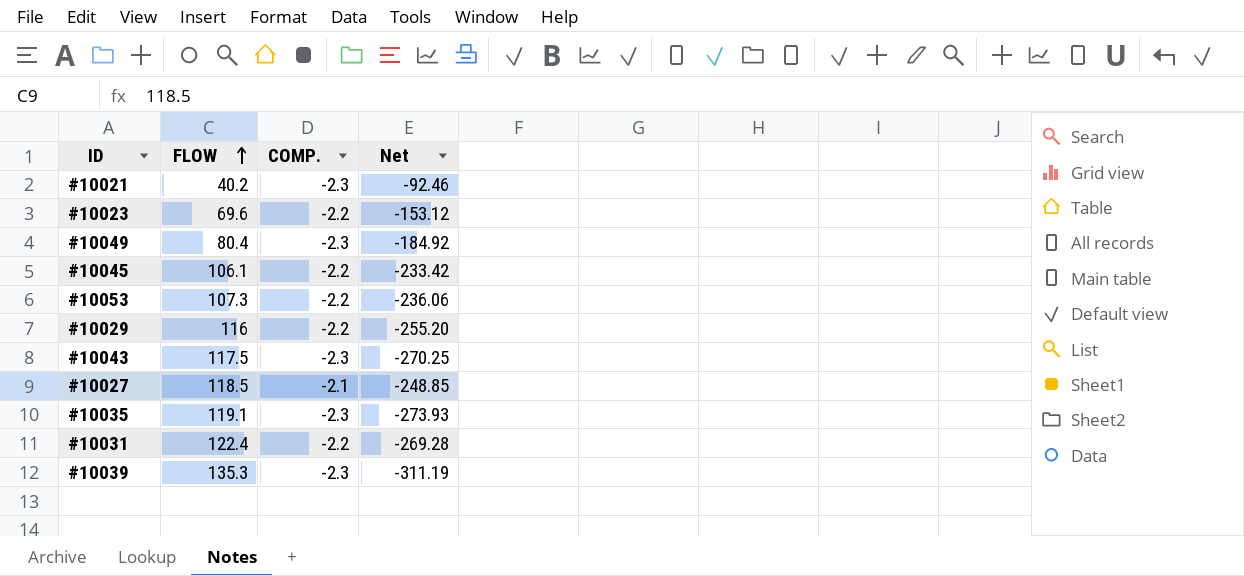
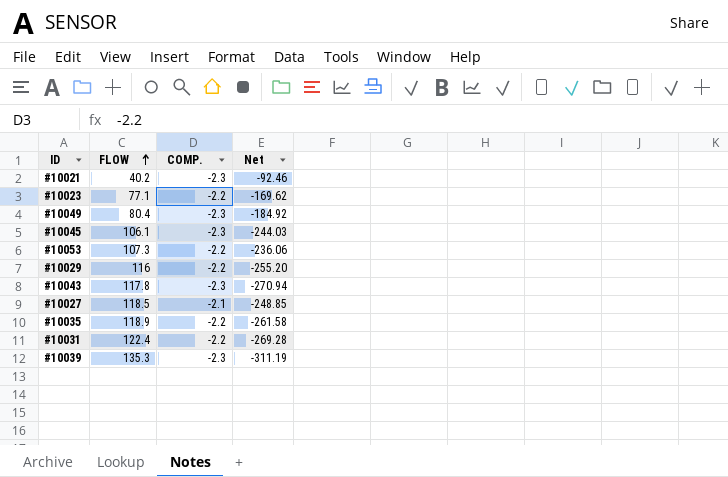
#10023 | FLOW: 69.6 -> 77.1
#10023 | Net: -153.12 -> -169.62
#10045 | COMP.: -2.2 -> -2.3
#10045 | Net: -233.42 -> -244.03
#10043 | FLOW: 117.5 -> 117.8
#10043 | Net: -270.25 -> -270.94
#10035 | FLOW: 119.1 -> 118.9
#10035 | COMP.: -2.3 -> -2.2
#10035 | Net: -273.93 -> -261.58

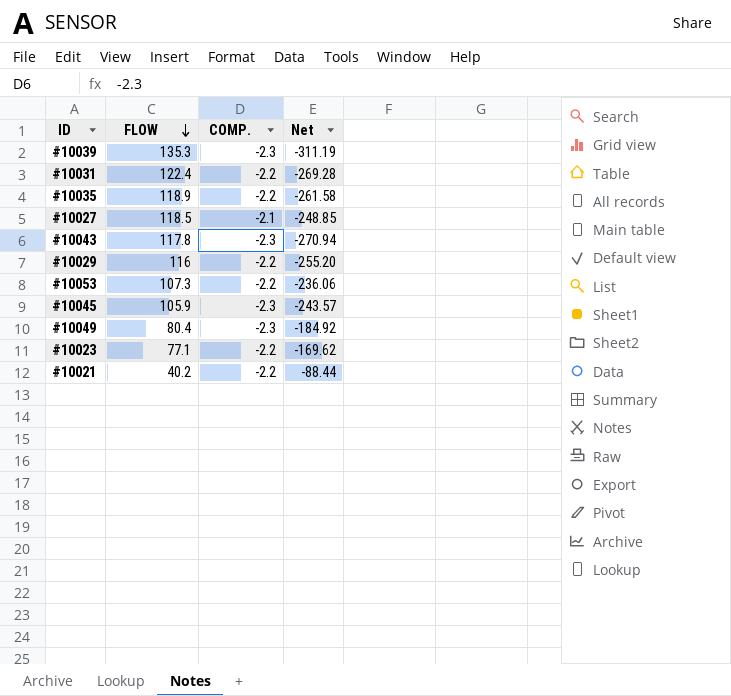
row order: FLOW ascending -> FLOW descending
#10045 | FLOW: 106.1 -> 105.9
#10045 | Net: -244.03 -> -243.57
#10021 | COMP.: -2.3 -> -2.2
#10021 | Net: -92.46 -> -88.44

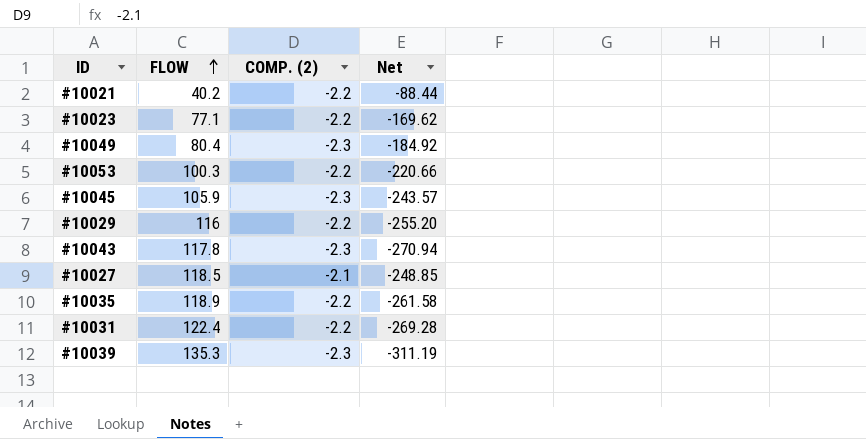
row order: FLOW descending -> FLOW ascending
column name: COMP. -> COMP. (2)
#10053 | FLOW: 107.3 -> 100.3
#10053 | Net: -236.06 -> -220.66

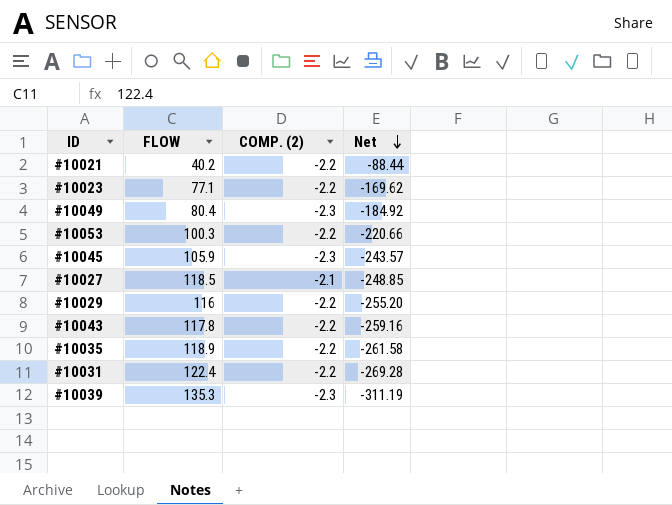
row order: FLOW ascending -> Net descending
#10043 | COMP. (2): -2.3 -> -2.2
#10043 | Net: -270.94 -> -259.16

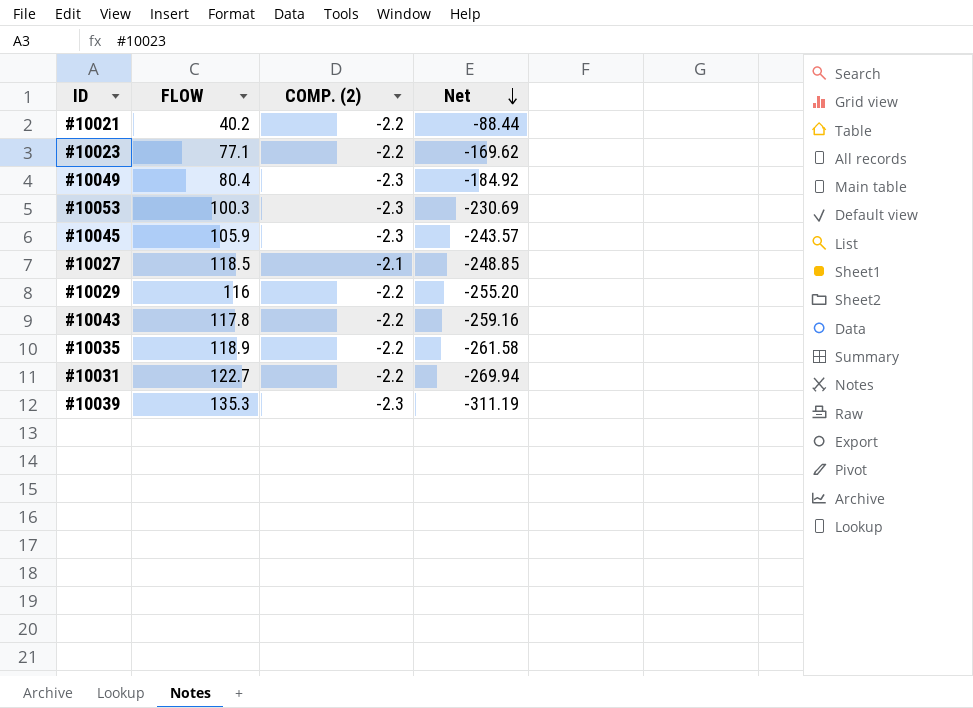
#10053 | COMP. (2): -2.2 -> -2.3
#10053 | Net: -220.66 -> -230.69
#10031 | FLOW: 122.4 -> 122.7
#10031 | Net: -269.28 -> -269.94

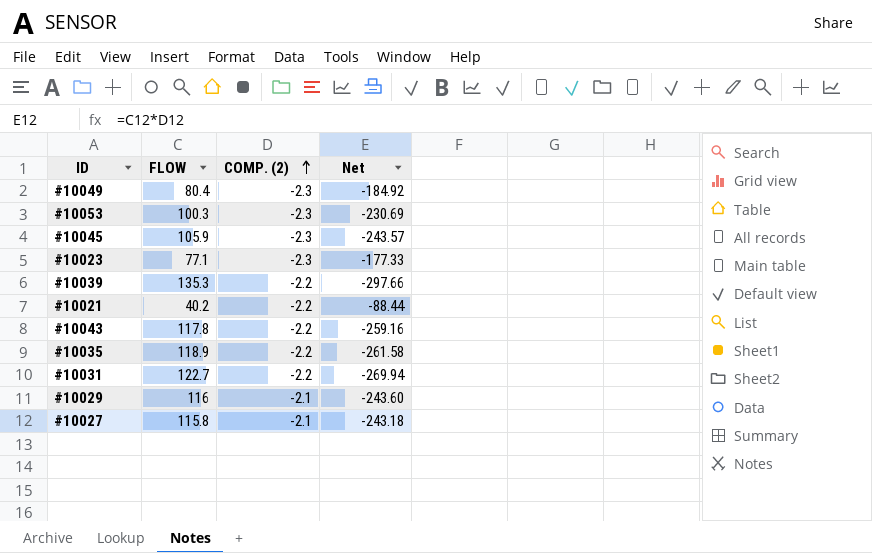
row order: Net descending -> COMP. (2) ascending
#10023 | COMP. (2): -2.2 -> -2.3
#10023 | Net: -169.62 -> -177.33
#10039 | COMP. (2): -2.3 -> -2.2
#10039 | Net: -311.19 -> -297.66
#10029 | COMP. (2): -2.2 -> -2.1
#10029 | Net: -255.20 -> -243.60
#10027 | FLOW: 118.5 -> 115.8
#10027 | Net: -248.85 -> -243.18

